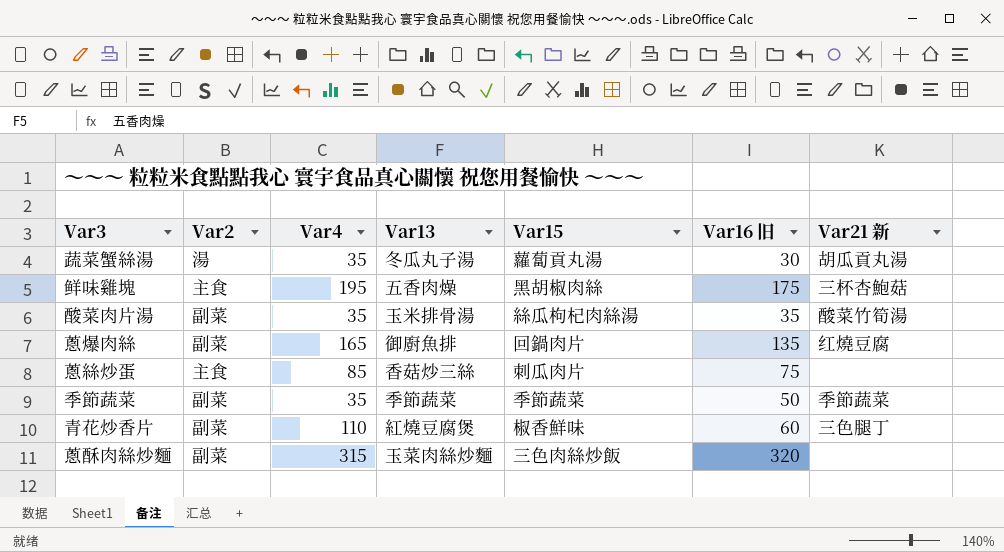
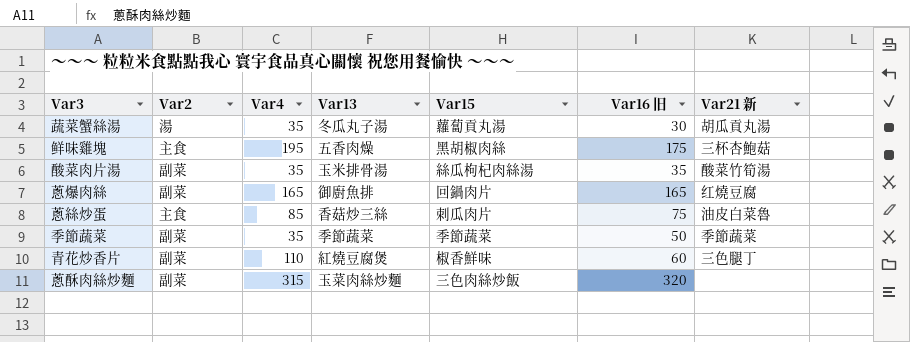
蔥爆肉絲 | Var16 旧: 135 -> 165
蔥絲炒蛋 | Var21 新: none -> 油皮白菜魯

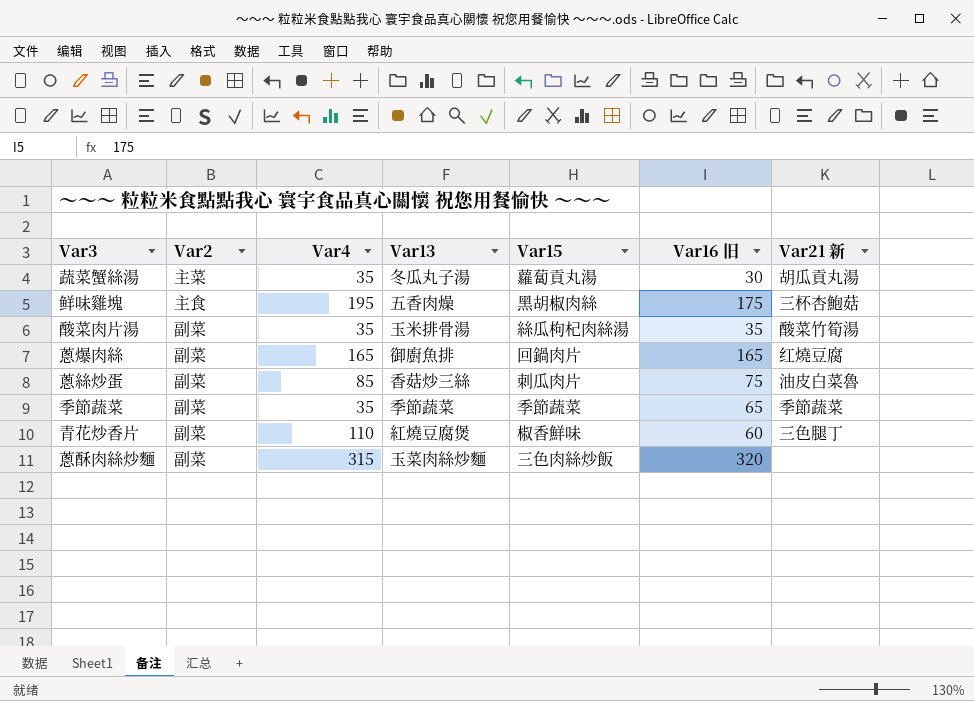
蔬菜蟹絲湯 | Var2: 湯 -> 主菜
蔥絲炒蛋 | Var2: 主食 -> 副菜
季節蔬菜 | Var16 旧: 50 -> 65

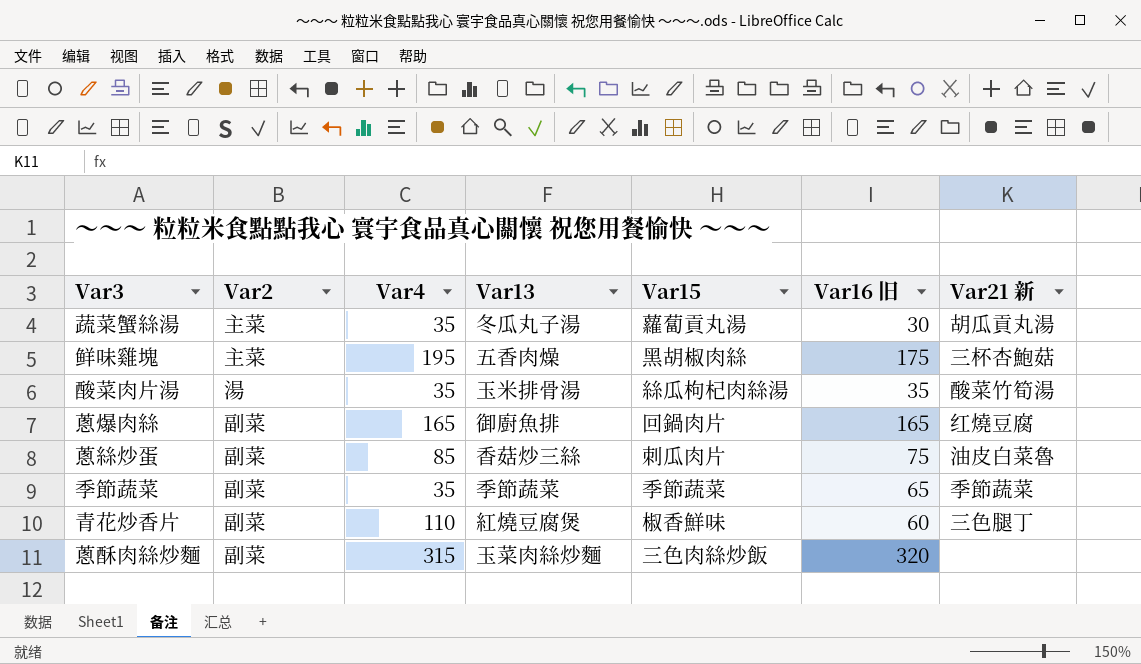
鲜味雞塊 | Var2: 主食 -> 主菜
酸菜肉片湯 | Var2: 副菜 -> 湯

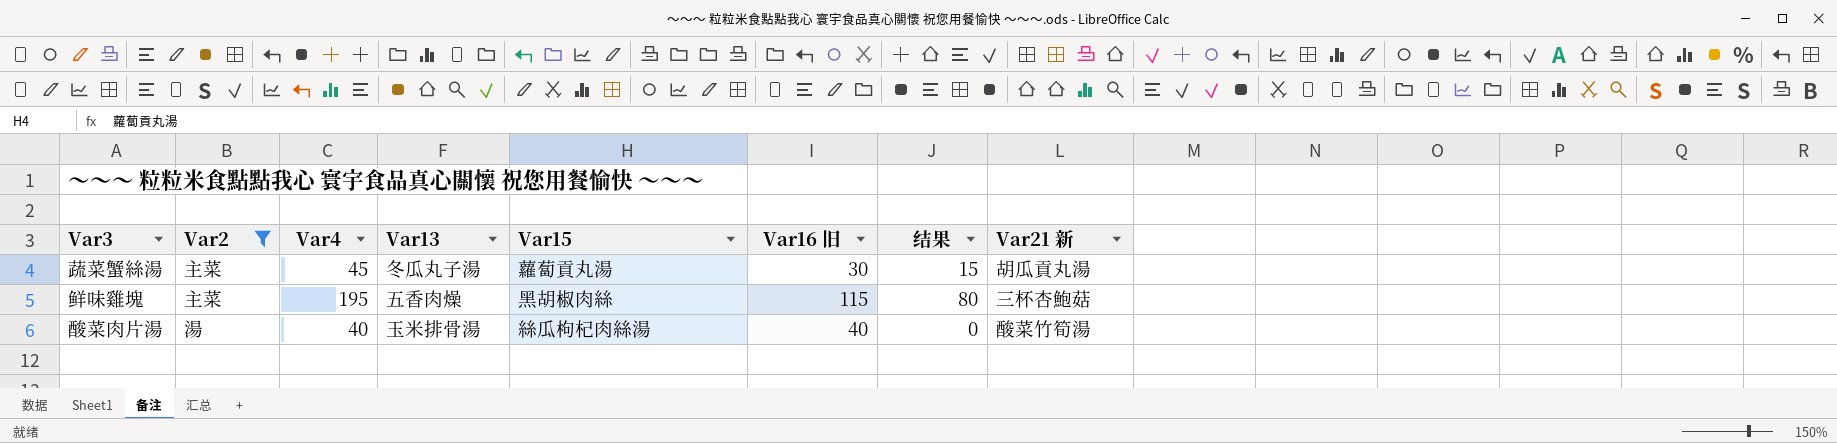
filter: none -> Var2 != 副菜
column 结果 | formula: none -> [Var4] - [Var16 旧]
蔬菜蟹絲湯 | Var4: 35 -> 45
鲜味雞塊 | Var16 旧: 175 -> 115
酸菜肉片湯 | Var4: 35 -> 40
酸菜肉片湯 | Var16 旧: 35 -> 40

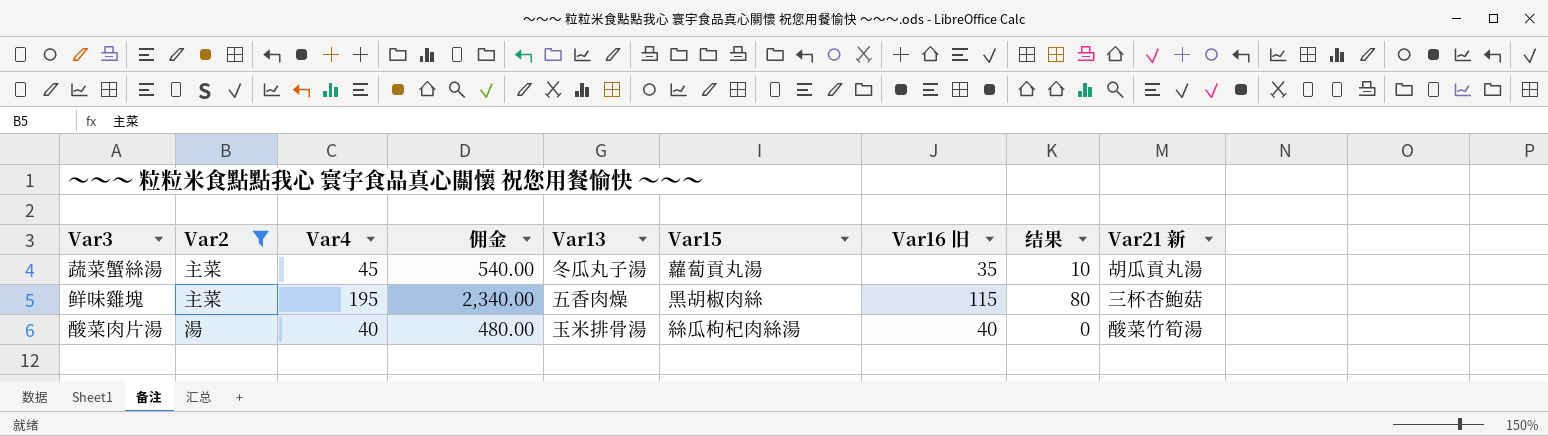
column 佣金 | formula: none -> [Var4] * 12
蔬菜蟹絲湯 | Var16 旧: 30 -> 35
蔬菜蟹絲湯 | 结果: 15 -> 10

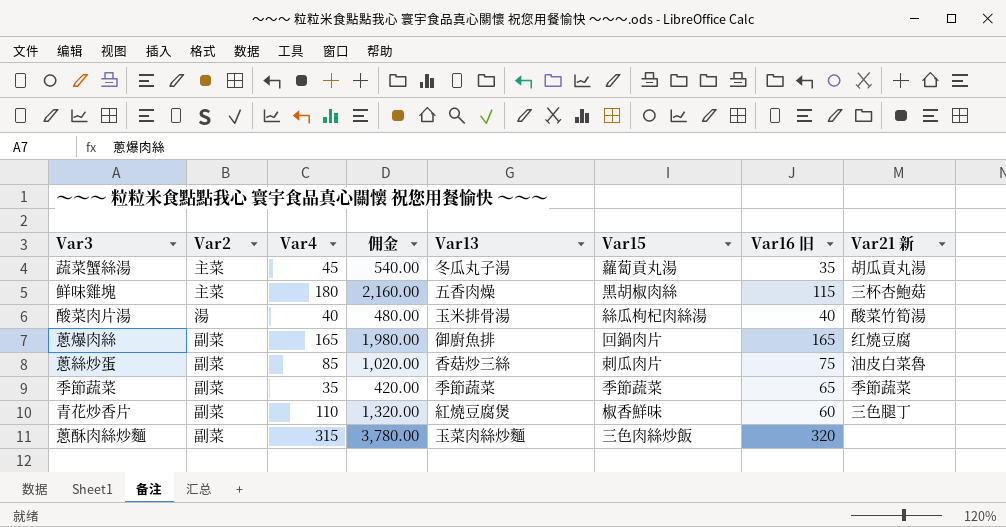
filter: Var2 != 副菜 -> none
column 结果 | formula: [Var4] - [Var16 旧] -> none
鲜味雞塊 | Var4: 195 -> 180
鲜味雞塊 | 佣金: 2,340.00 -> 2,160.00

